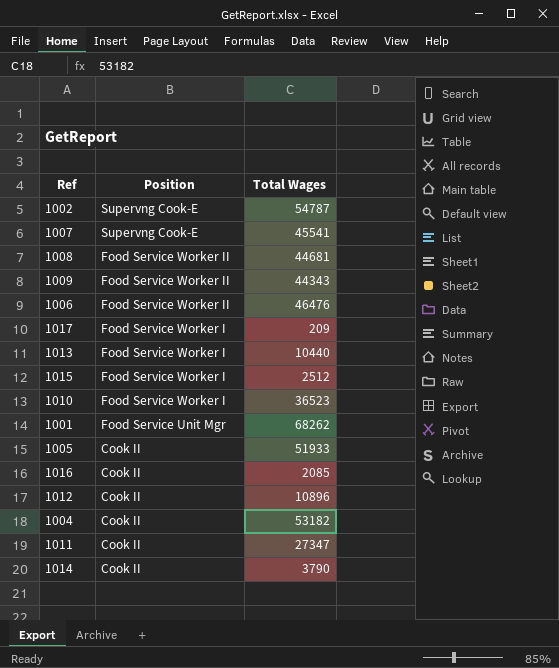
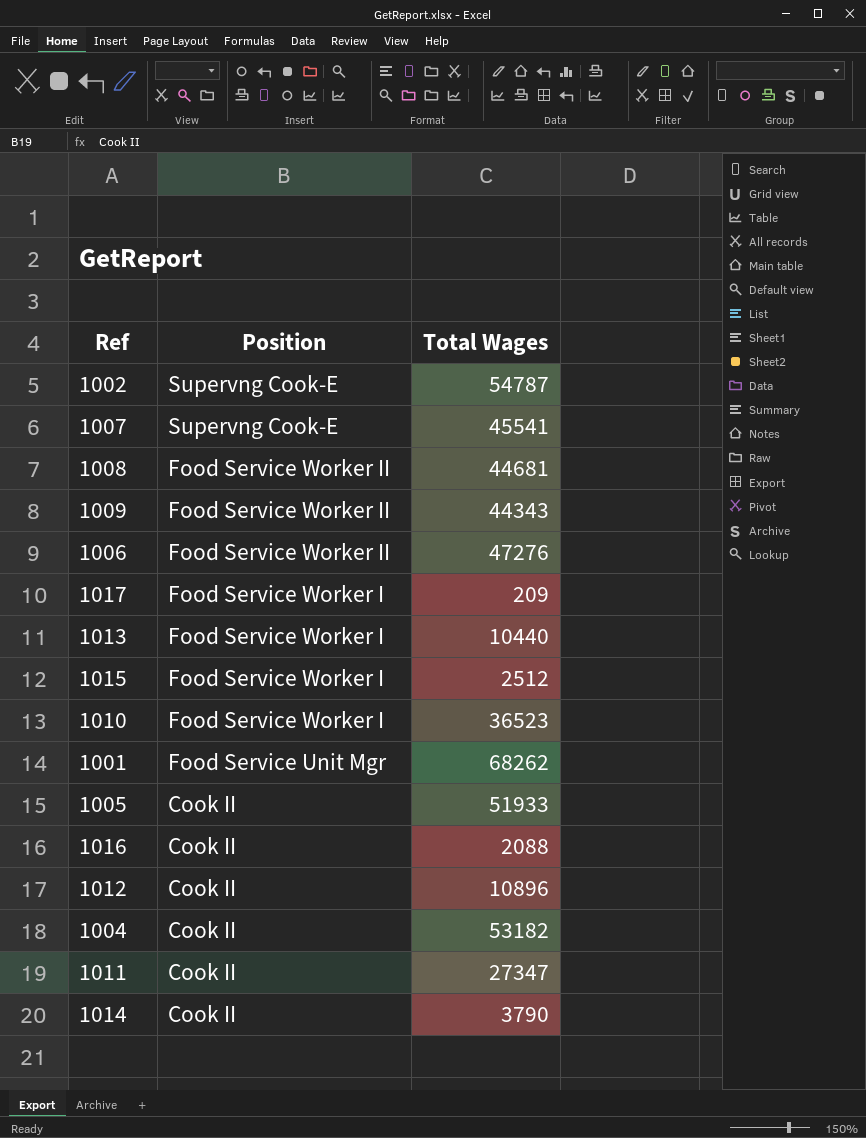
1006 | Total Wages: 46476 -> 47276
1016 | Total Wages: 2085 -> 2088

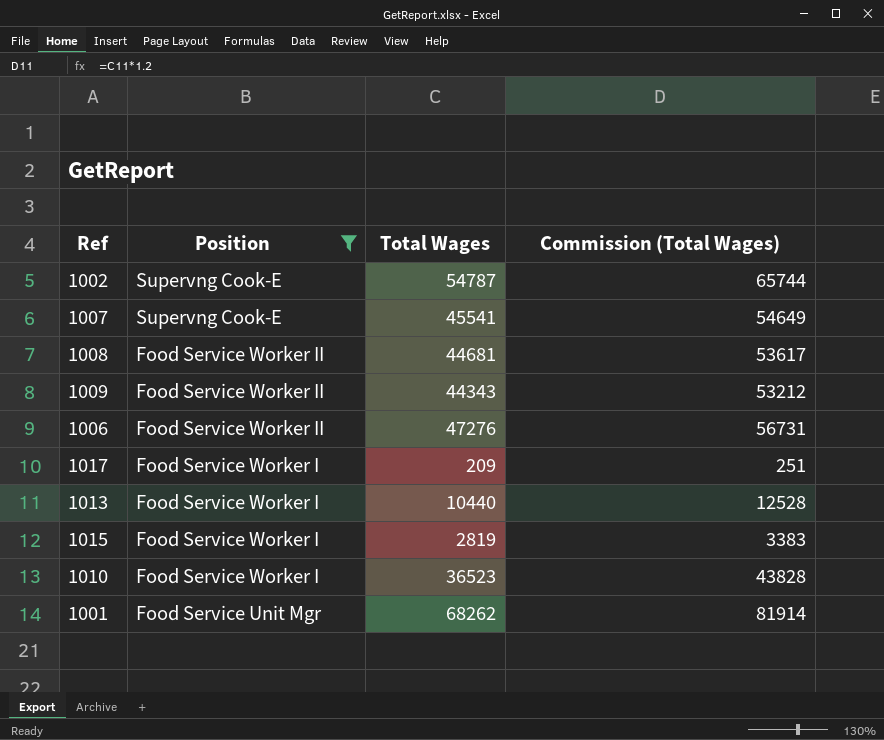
filter: none -> Position != Cook II
column Commission (Total Wages) | formula: none -> [Total Wages] * 1.2
1015 | Total Wages: 2512 -> 2819

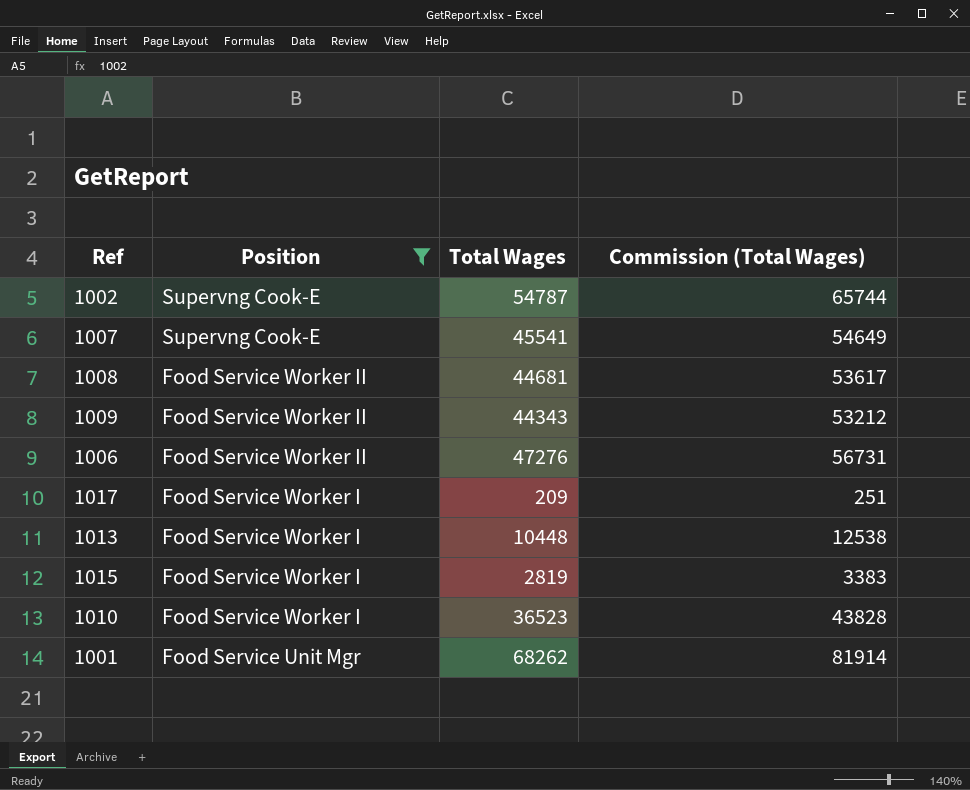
1013 | Total Wages: 10440 -> 10448
1013 | Commission (Total Wages): 12528 -> 12538

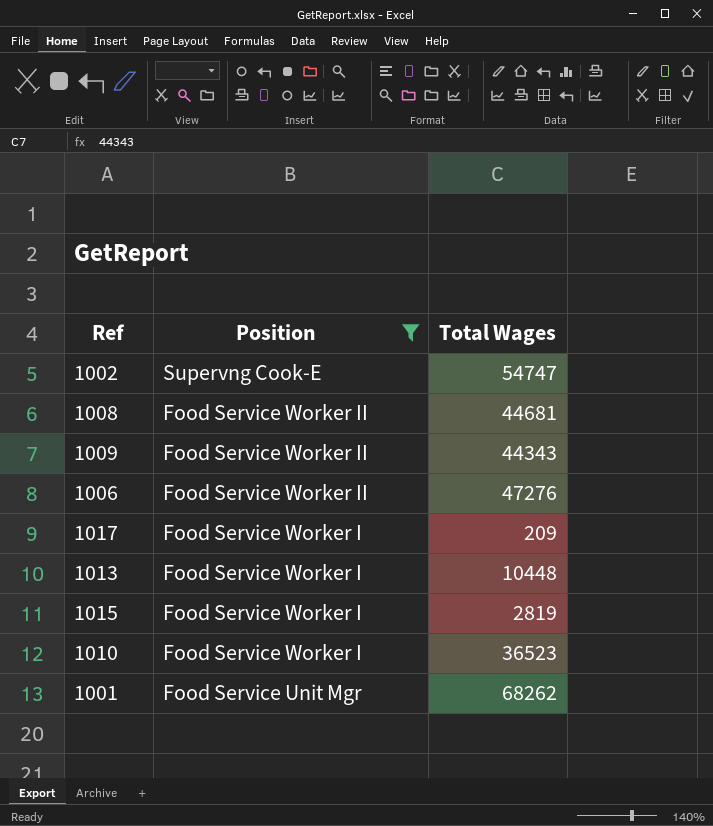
column Commission (Total Wages) | formula: [Total Wages] * 1.2 -> none
row 1007: Supervng Cook-E | 45541 | 54649 -> none
1002 | Total Wages: 54787 -> 54747

